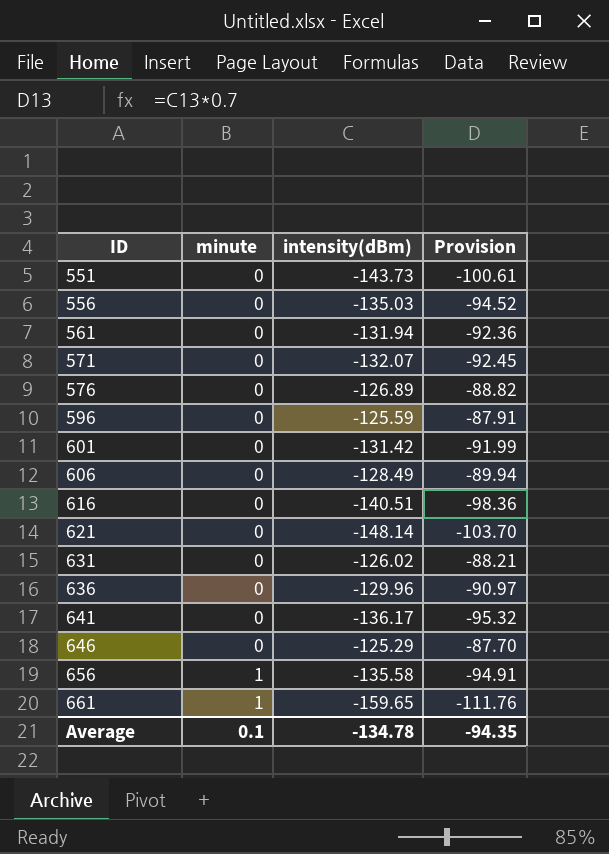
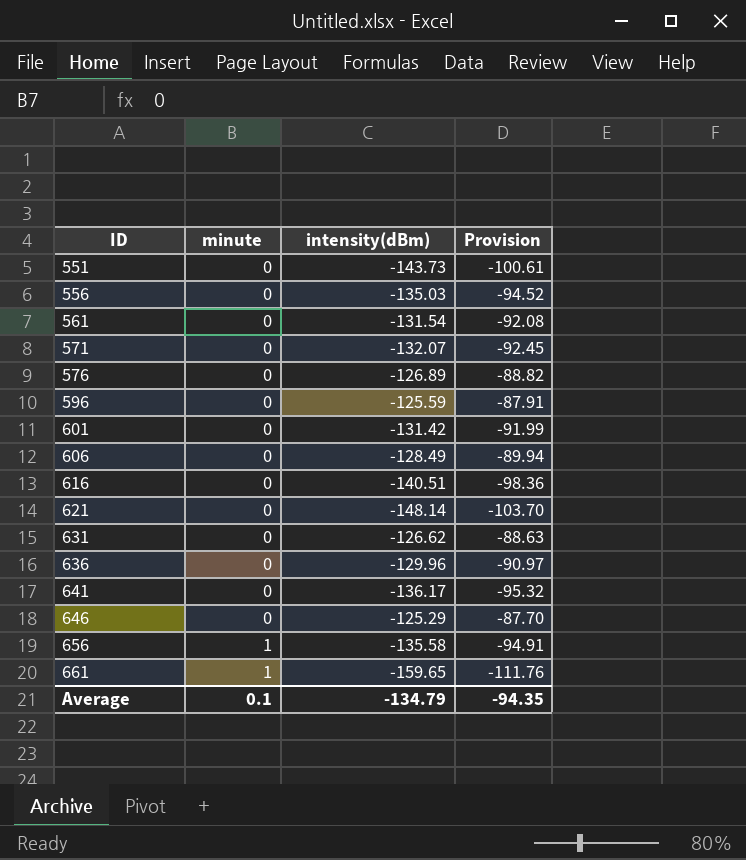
561 | intensity(dBm): -131.94 -> -131.54
561 | Provision: -92.36 -> -92.08
631 | intensity(dBm): -126.02 -> -126.62
631 | Provision: -88.21 -> -88.63
Average | intensity(dBm): -134.78 -> -134.79

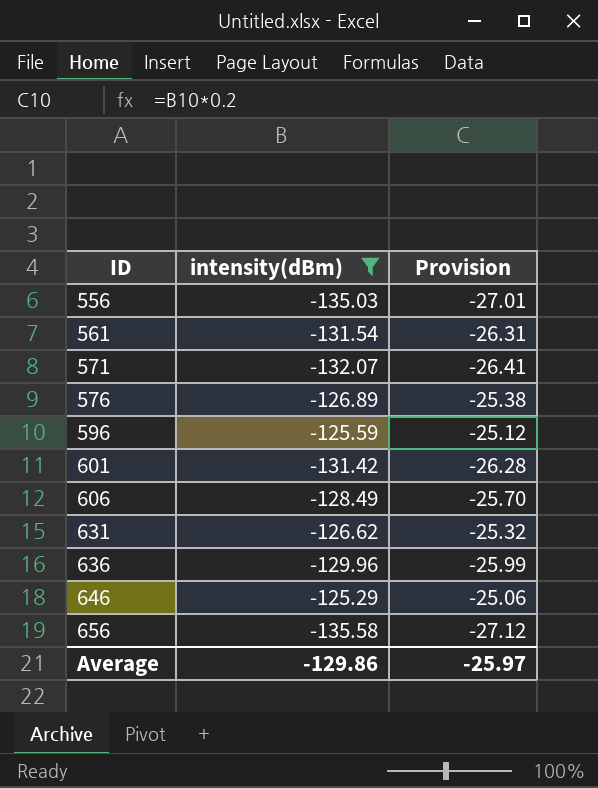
filter: none -> intensity(dBm) >= -135.58
column minute | position: 2 -> none
column Provision | formula: [intensity(dBm)] * 0.7 -> [intensity(dBm)] * 0.2
Average | intensity(dBm): -134.79 -> -129.86
Average | Provision: -94.35 -> -25.97

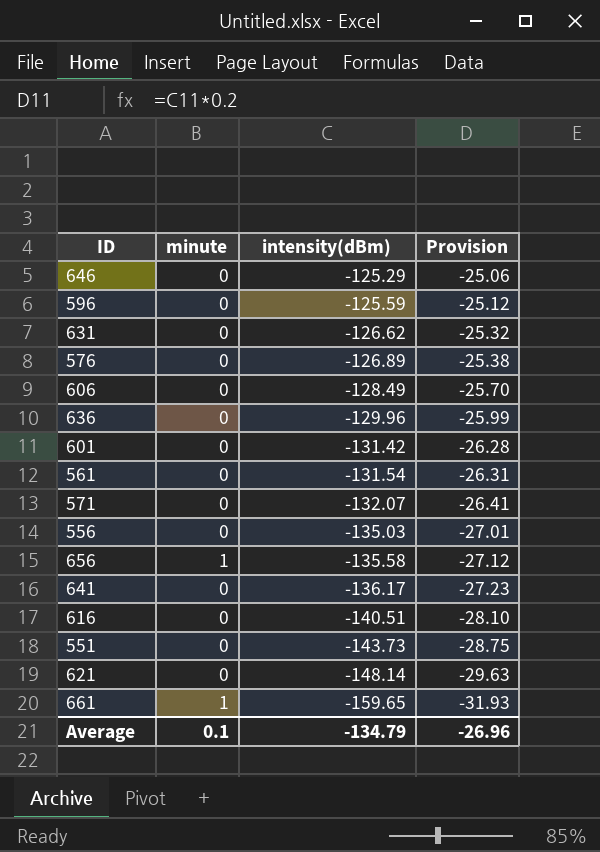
filter: intensity(dBm) >= -135.58 -> none
row order: ID ascending -> intensity(dBm) descending
column minute | position: none -> 2
Average | intensity(dBm): -129.86 -> -134.79
Average | Provision: -25.97 -> -26.96

